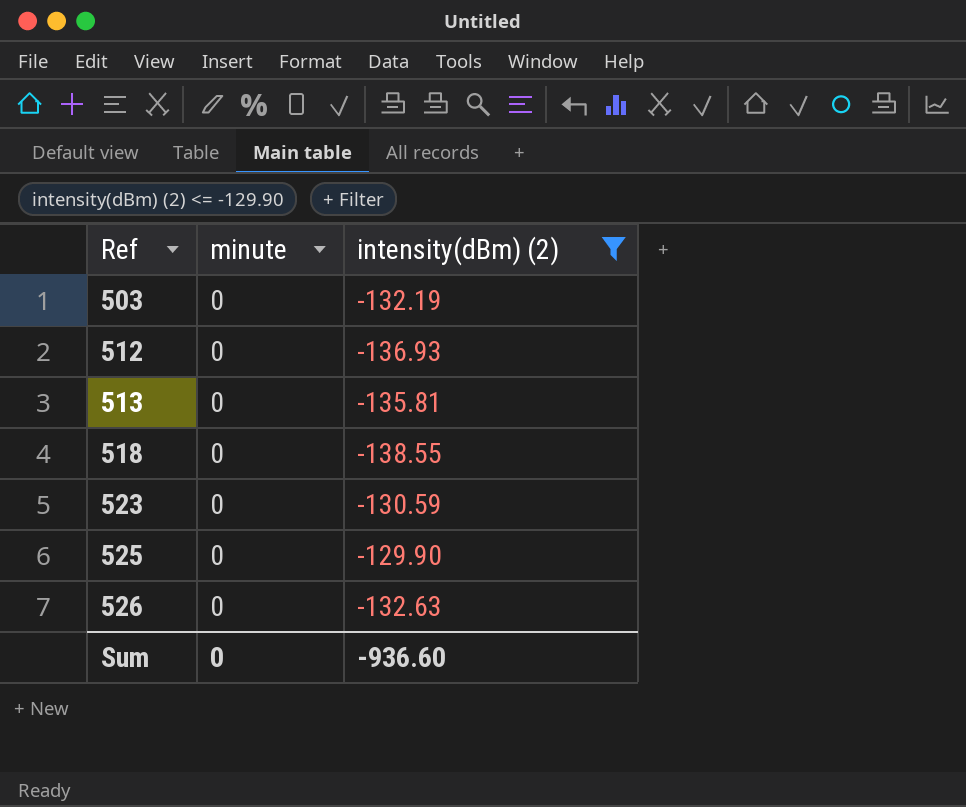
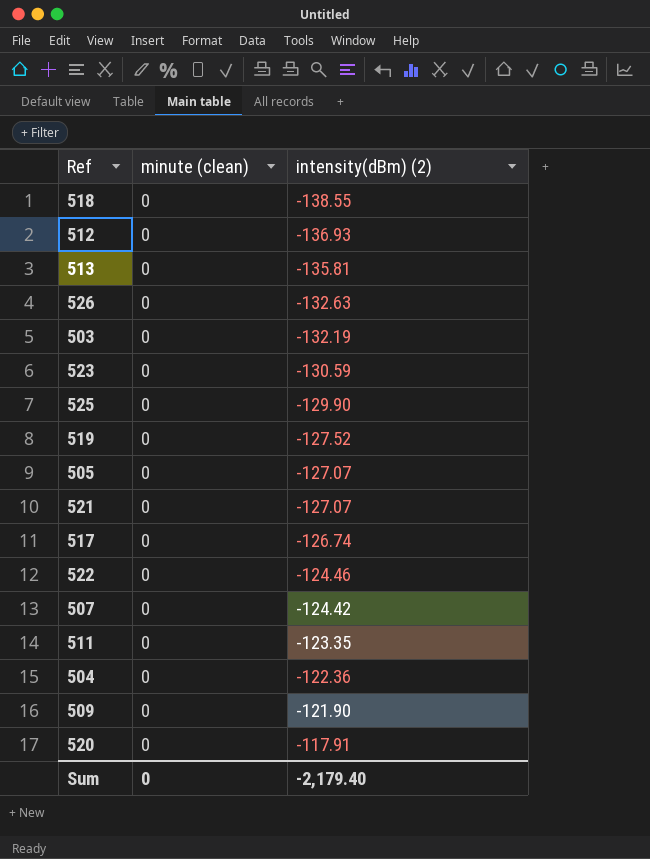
filter: intensity(dBm) (2) <= -129.90 -> none
row order: Ref ascending -> intensity(dBm) (2) ascending
column name: minute -> minute (clean)
Sum | intensity(dBm) (2): -936.60 -> -2,179.40

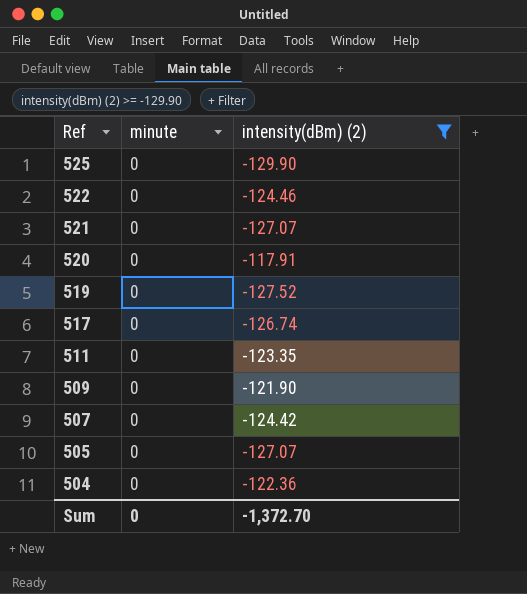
filter: none -> intensity(dBm) (2) >= -129.90
row order: intensity(dBm) (2) ascending -> Ref descending
column name: minute (clean) -> minute
Sum | intensity(dBm) (2): -2,179.40 -> -1,372.70

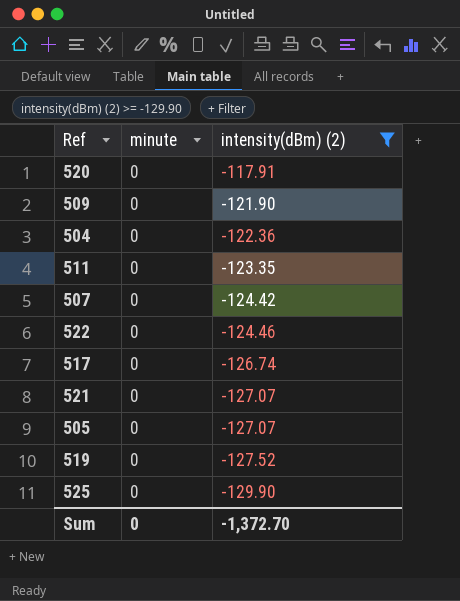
row order: Ref descending -> intensity(dBm) (2) descending

